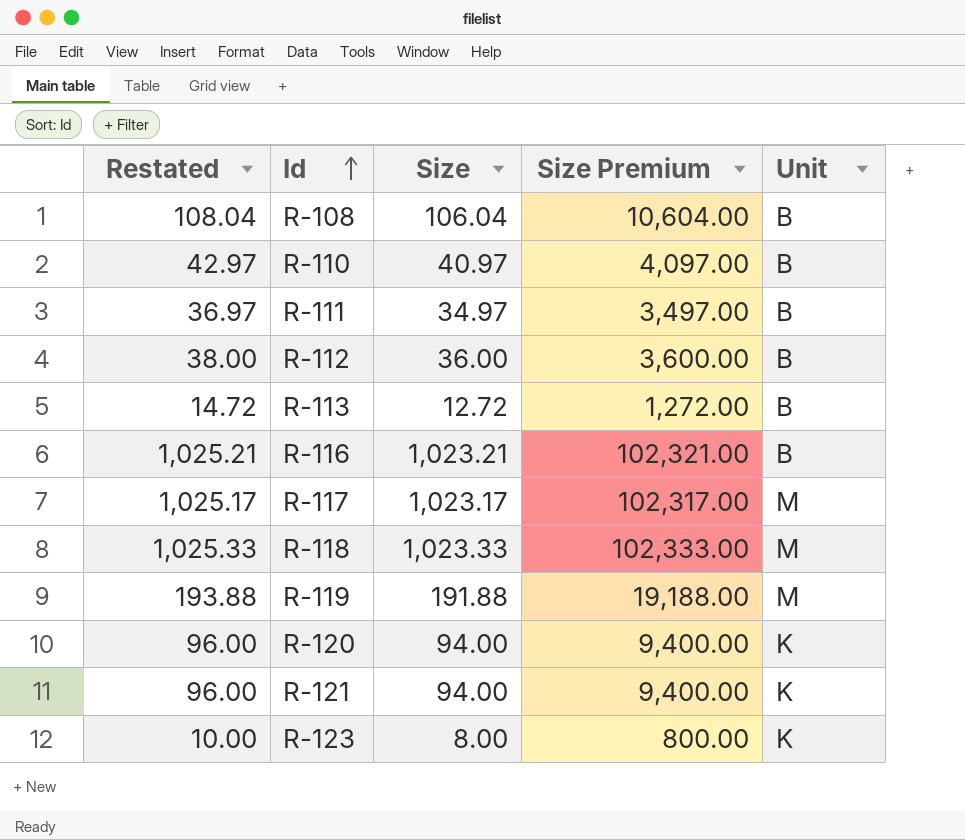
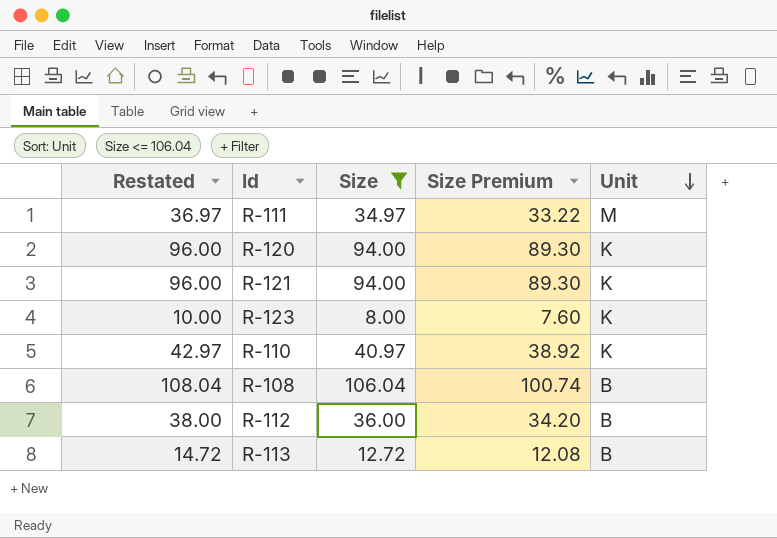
filter: none -> Size <= 106.04
row order: Id ascending -> Unit descending
column Size Premium | formula: [Size] * 100 -> [Size] * 0.95
R-111 | Unit: B -> M
R-110 | Unit: B -> K

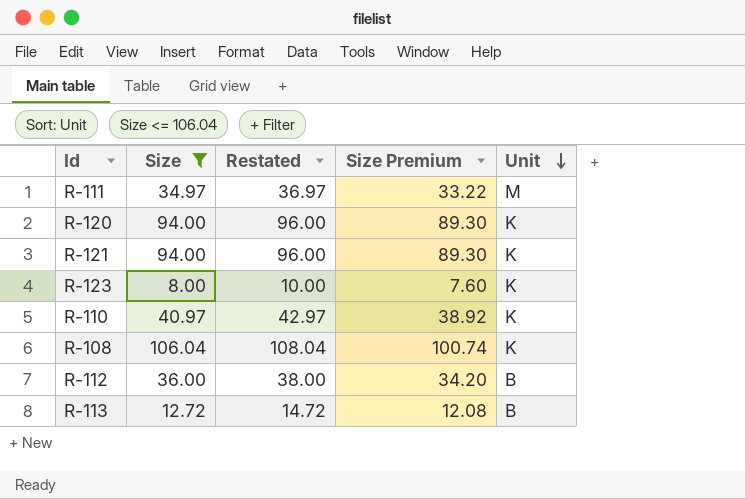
column Restated | position: 1 -> 3
R-108 | Unit: B -> K

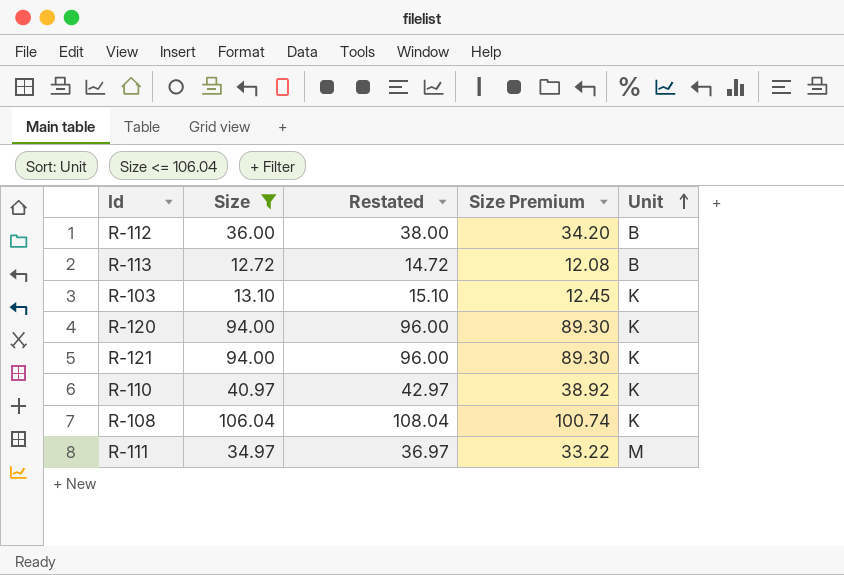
row order: Unit descending -> Unit ascending
row R-123: 8.00 | 10.00 | 7.60 | K -> none
row R-103: none -> 13.10 | 15.10 | 12.45 | K

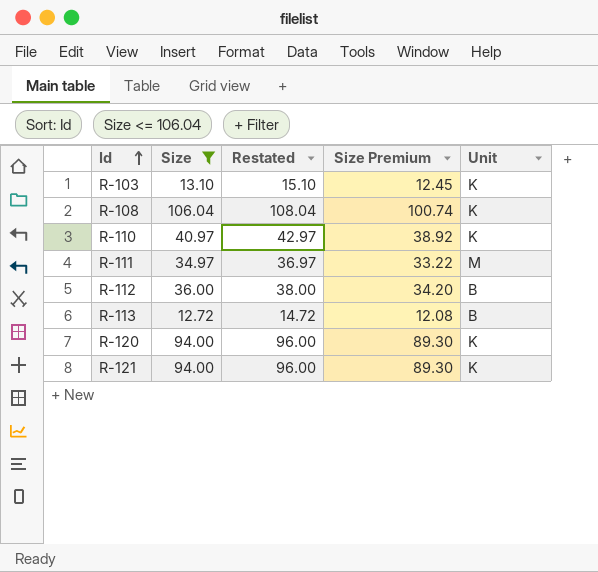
row order: Unit ascending -> Id ascending

